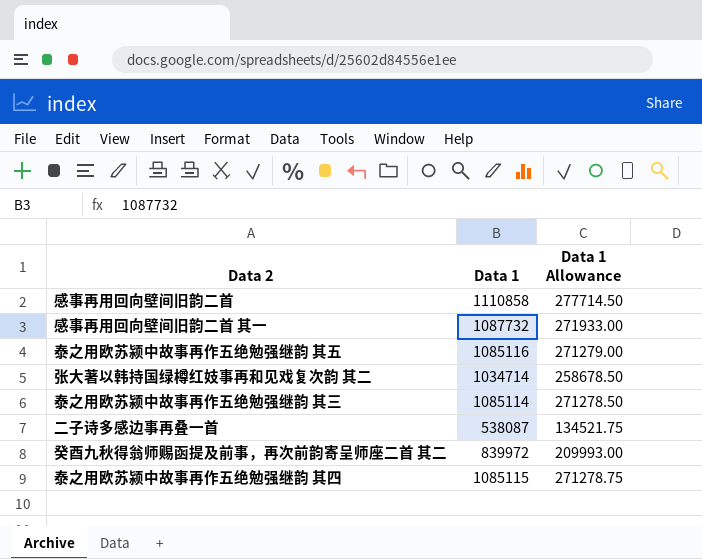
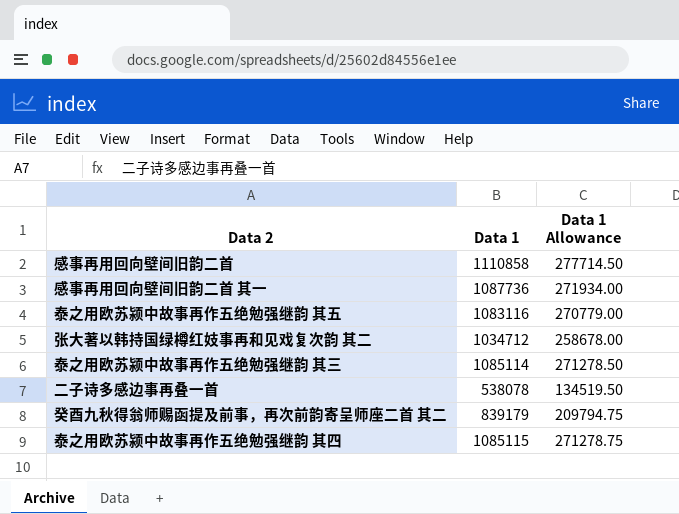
感事再用回向壁间旧韵二首 其一 | Data 1: 1087732 -> 1087736
感事再用回向壁间旧韵二首 其一 | Data 1 Allowance: 271933.00 -> 271934.00
泰之用欧苏颍中故事再作五绝勉强继韵 其五 | Data 1: 1085116 -> 1083116
泰之用欧苏颍中故事再作五绝勉强继韵 其五 | Data 1 Allowance: 271279.00 -> 270779.00
张大著以韩持国绿樽红妓事再和见戏复次韵 其二 | Data 1: 1034714 -> 1034712
张大著以韩持国绿樽红妓事再和见戏复次韵 其二 | Data 1 Allowance: 258678.50 -> 258678.00
二子诗多感边事再叠一首 | Data 1: 538087 -> 538078
二子诗多感边事再叠一首 | Data 1 Allowance: 134521.75 -> 134519.50
癸酉九秋得翁师赐函提及前事，再次前韵寄呈师座二首 其二 | Data 1: 839972 -> 839179
癸酉九秋得翁师赐函提及前事，再次前韵寄呈师座二首 其二 | Data 1 Allowance: 209993.00 -> 209794.75

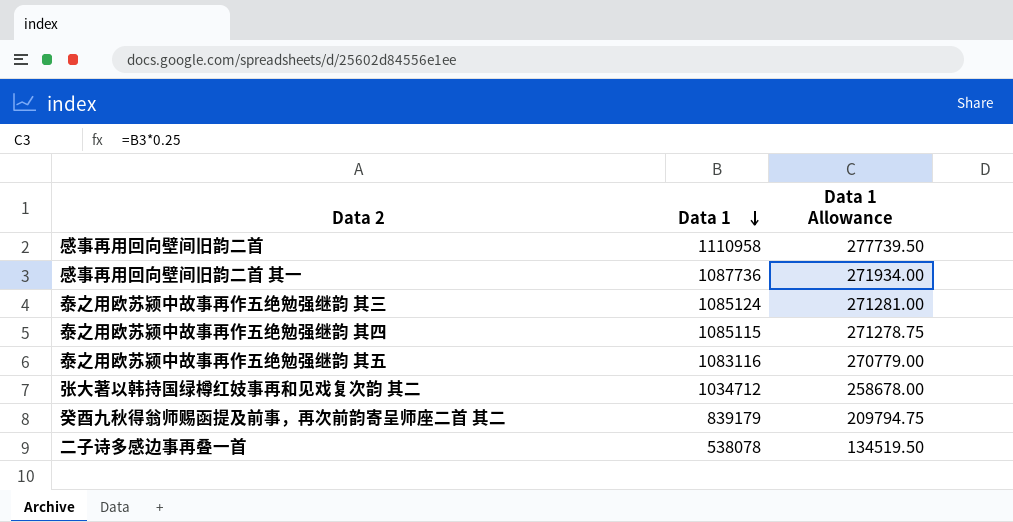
row order: none -> Data 1 descending
感事再用回向壁间旧韵二首 | Data 1: 1110858 -> 1110958
感事再用回向壁间旧韵二首 | Data 1 Allowance: 277714.50 -> 277739.50
泰之用欧苏颍中故事再作五绝勉强继韵 其三 | Data 1: 1085114 -> 1085124
泰之用欧苏颍中故事再作五绝勉强继韵 其三 | Data 1 Allowance: 271278.50 -> 271281.00

